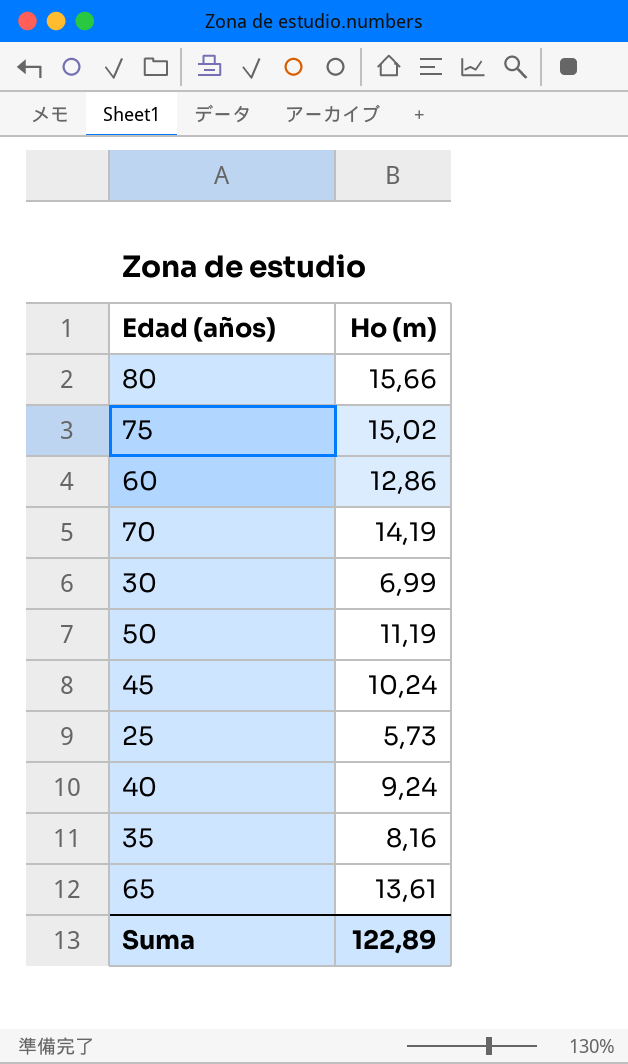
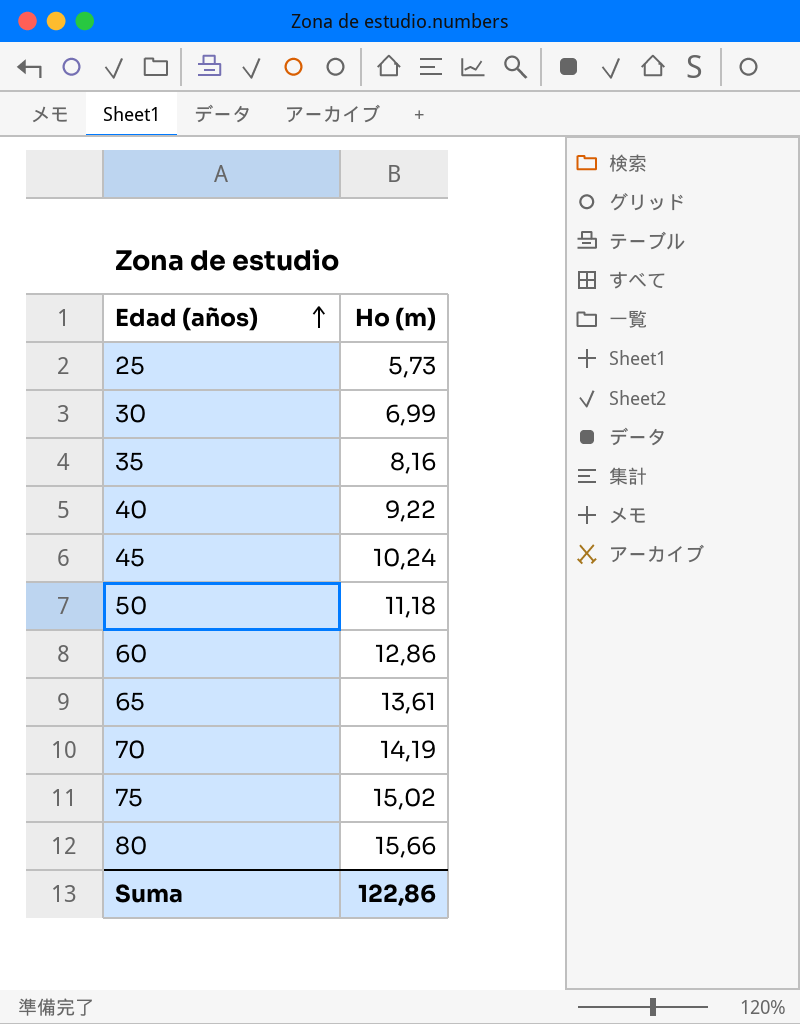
row order: none -> Edad (años) ascending
40 | Ho (m): 9,24 -> 9,22
50 | Ho (m): 11,19 -> 11,18
Suma | Ho (m): 122,89 -> 122,86

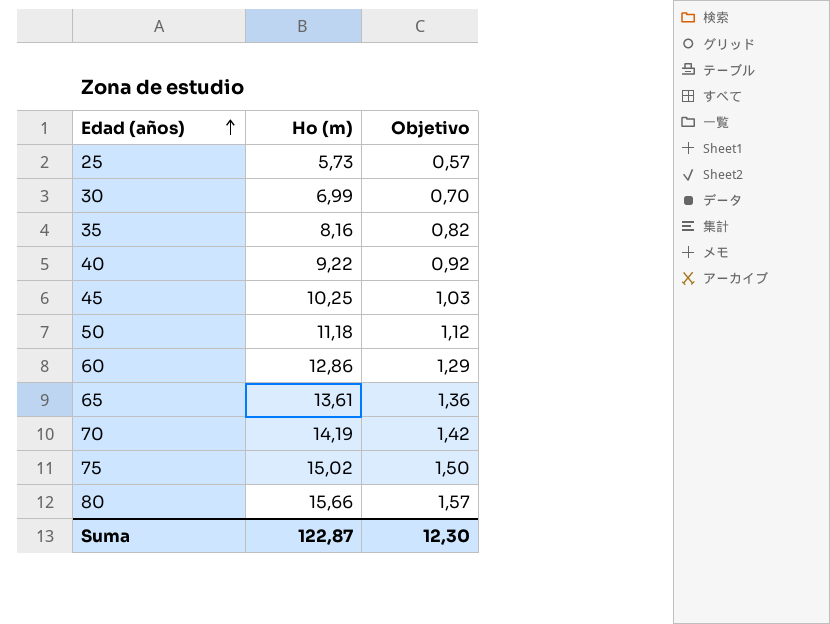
column Objetivo | formula: none -> [Ho (m)] * 0,1
45 | Ho (m): 10,24 -> 10,25
Suma | Ho (m): 122,86 -> 122,87

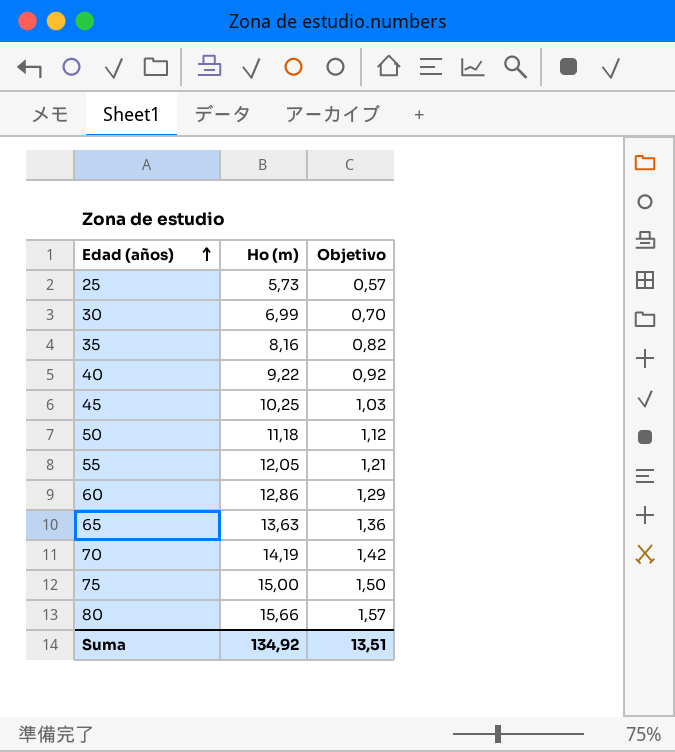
row 55: none -> 12,05 | 1,21
65 | Ho (m): 13,61 -> 13,63
75 | Ho (m): 15,02 -> 15,00
Suma | Ho (m): 122,87 -> 134,92
Suma | Objetivo: 12,30 -> 13,51

